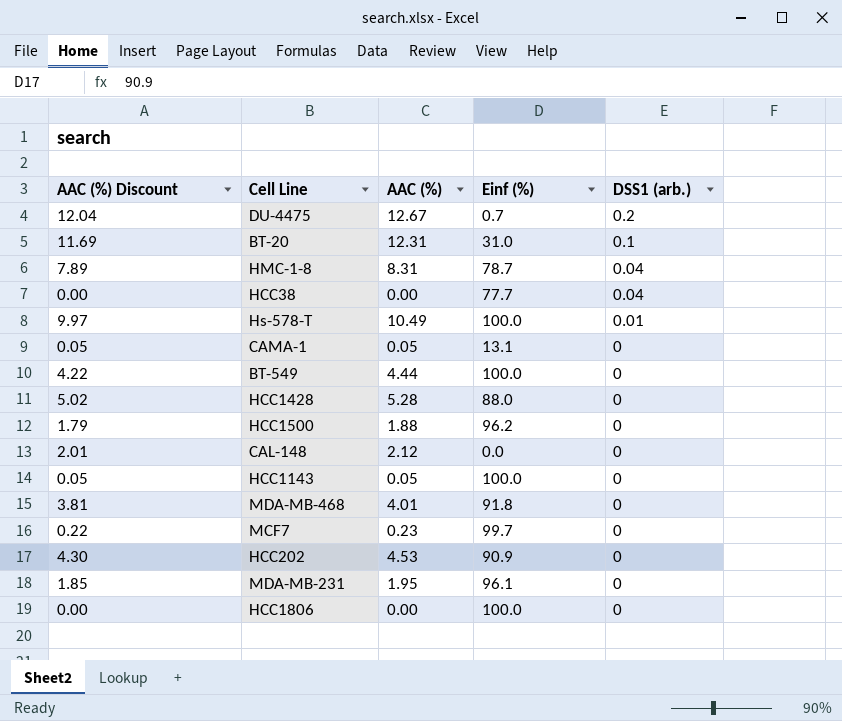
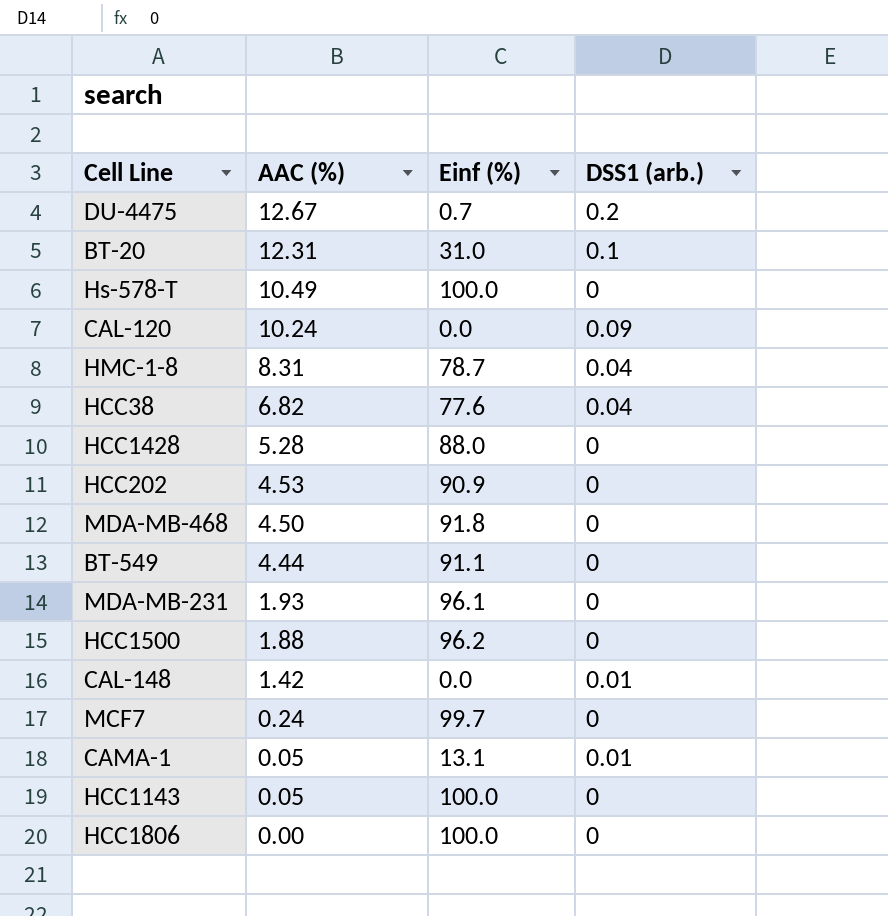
row order: DSS1 (arb.) descending -> AAC (%) descending
column AAC (%) Discount | formula: [AAC (%)] * 0.95 -> none
Hs-578-T | DSS1 (arb.): 0.01 -> 0
row CAL-120: none -> 10.24 | 0.0 | 0.09
HCC38 | AAC (%): 0.00 -> 6.82
HCC38 | Einf (%): 77.7 -> 77.6
MDA-MB-468 | AAC (%): 4.01 -> 4.50
BT-549 | Einf (%): 100.0 -> 91.1
MDA-MB-231 | AAC (%): 1.95 -> 1.93
CAL-148 | AAC (%): 2.12 -> 1.42
CAL-148 | DSS1 (arb.): 0 -> 0.01
MCF7 | AAC (%): 0.23 -> 0.24
CAMA-1 | DSS1 (arb.): 0 -> 0.01

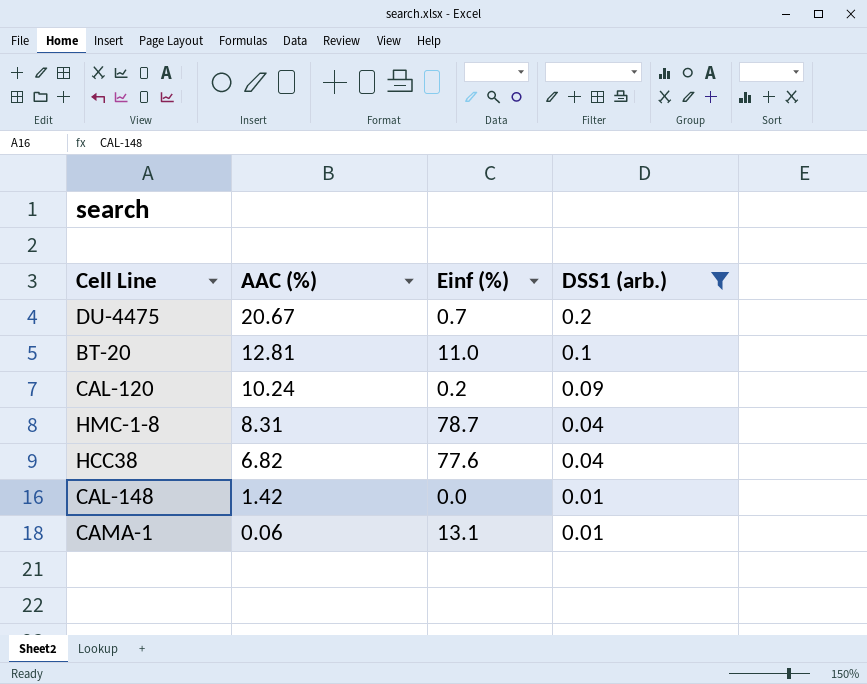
filter: none -> DSS1 (arb.) != 0
DU-4475 | AAC (%): 12.67 -> 20.67
BT-20 | AAC (%): 12.31 -> 12.81
BT-20 | Einf (%): 31.0 -> 11.0
CAL-120 | Einf (%): 0.0 -> 0.2
CAMA-1 | AAC (%): 0.05 -> 0.06

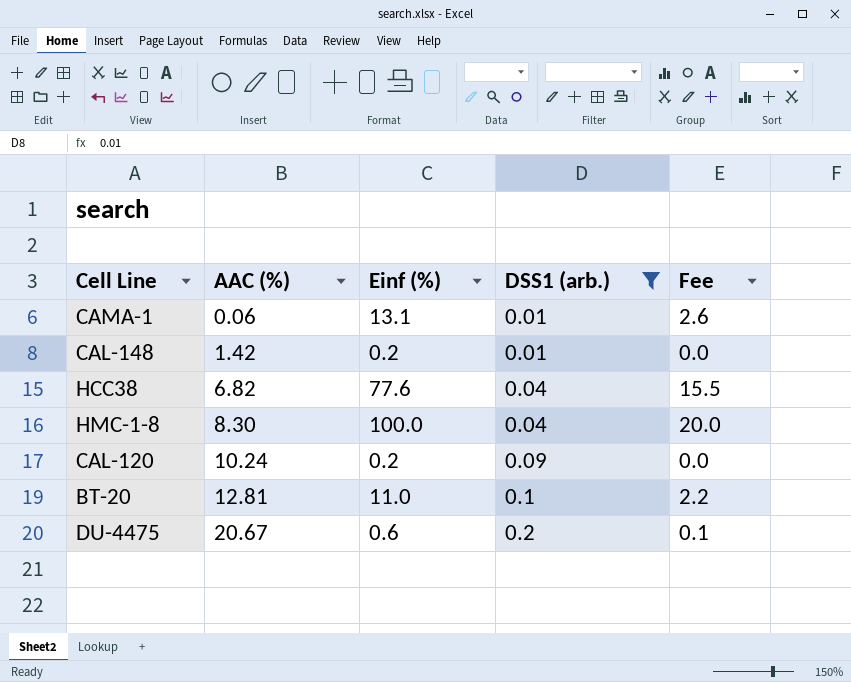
row order: AAC (%) descending -> AAC (%) ascending
column Fee | formula: none -> [Einf (%)] * 0.2
CAL-148 | Einf (%): 0.0 -> 0.2
HMC-1-8 | AAC (%): 8.31 -> 8.30
HMC-1-8 | Einf (%): 78.7 -> 100.0
DU-4475 | Einf (%): 0.7 -> 0.6

